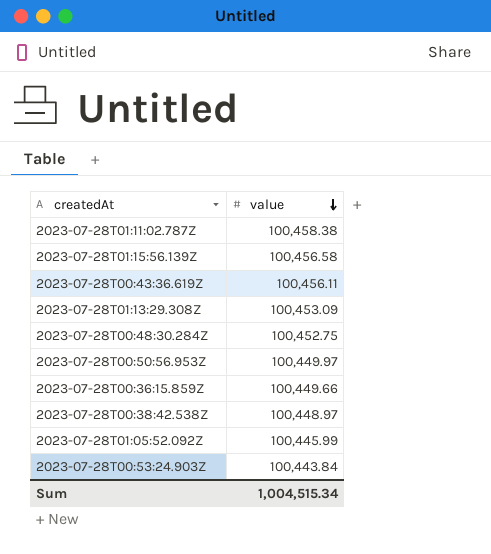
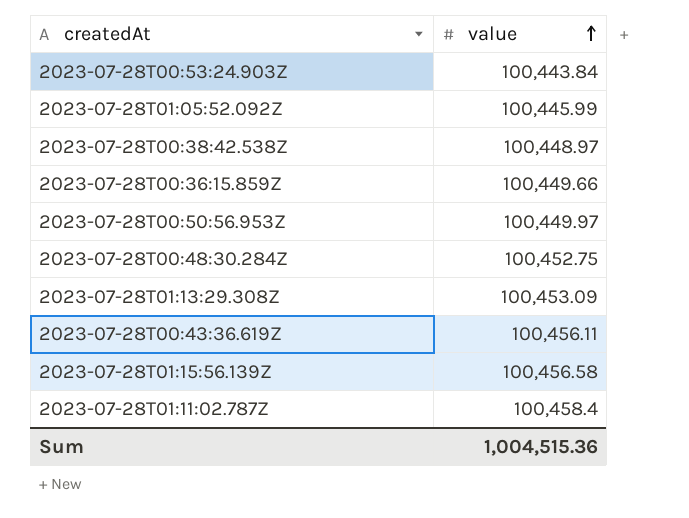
row order: value descending -> value ascending
2023-07-28T01:11:02.787Z | value: 100,458.38 -> 100,458.4
Sum | value: 1,004,515.34 -> 1,004,515.36

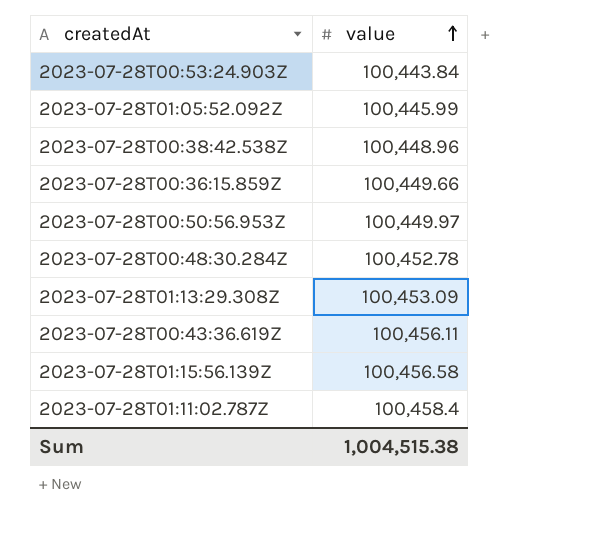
2023-07-28T00:38:42.538Z | value: 100,448.97 -> 100,448.96
2023-07-28T00:48:30.284Z | value: 100,452.75 -> 100,452.78
Sum | value: 1,004,515.36 -> 1,004,515.38

